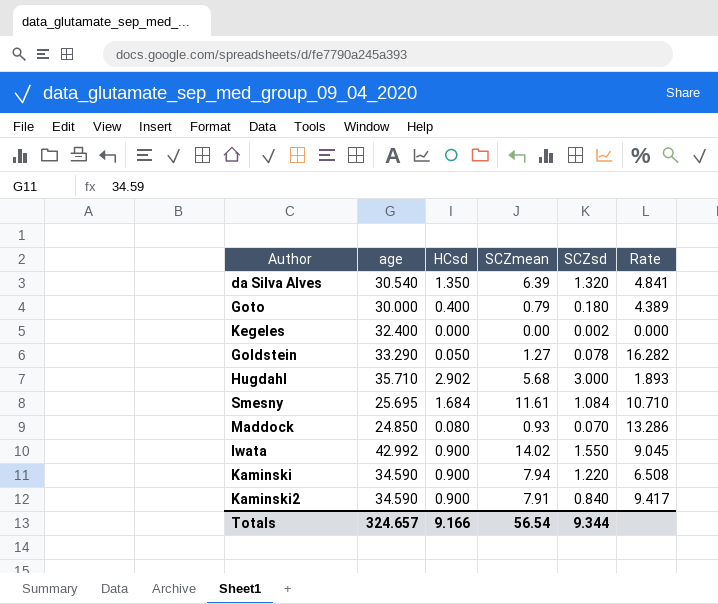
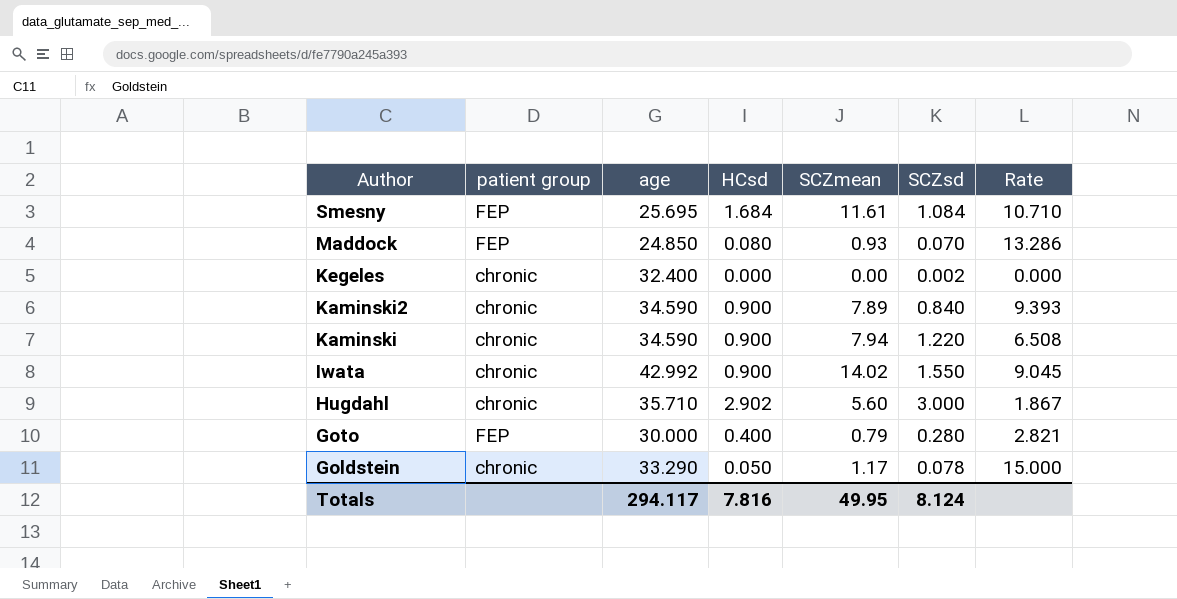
row order: none -> Author descending
column patient group | position: none -> 2
row da Silva Alves: 30.540 | 1.350 | 6.39 | 1.320 | 4.841 -> none
Kaminski2 | SCZmean: 7.91 -> 7.89
Kaminski2 | Rate: 9.417 -> 9.393
Hugdahl | SCZmean: 5.68 -> 5.60
Hugdahl | Rate: 1.893 -> 1.867
Goto | SCZsd: 0.180 -> 0.280
Goto | Rate: 4.389 -> 2.821
Goldstein | SCZmean: 1.27 -> 1.17
Goldstein | Rate: 16.282 -> 15.000
Totals | age: 324.657 -> 294.117
Totals | HCsd: 9.166 -> 7.816
Totals | SCZmean: 56.54 -> 49.95
Totals | SCZsd: 9.344 -> 8.124

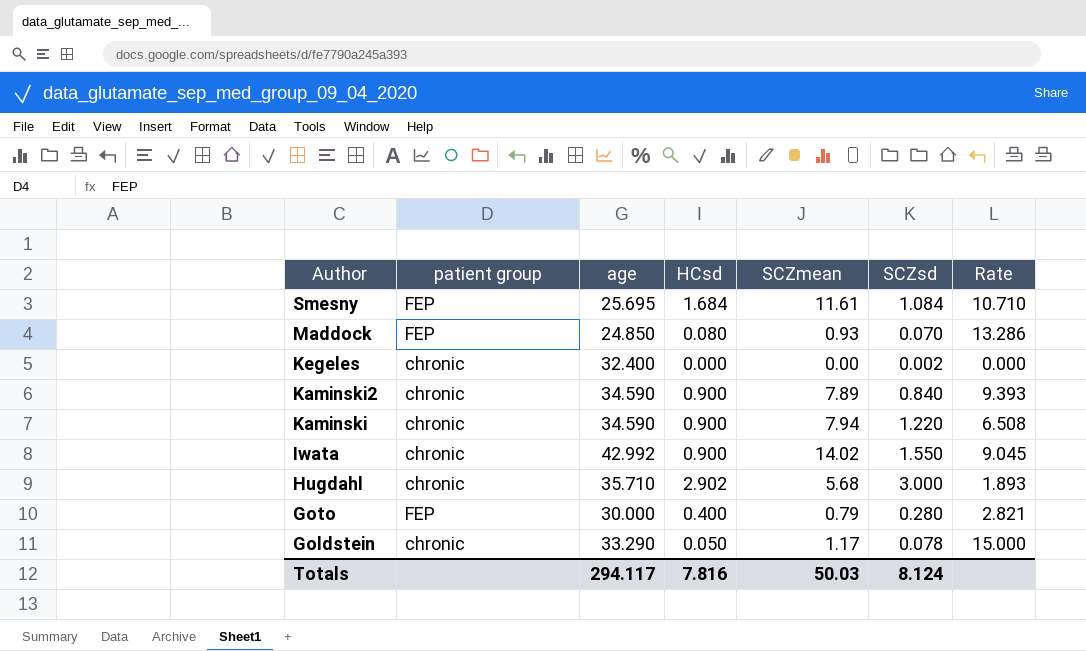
Hugdahl | SCZmean: 5.60 -> 5.68
Hugdahl | Rate: 1.867 -> 1.893
Totals | SCZmean: 49.95 -> 50.03

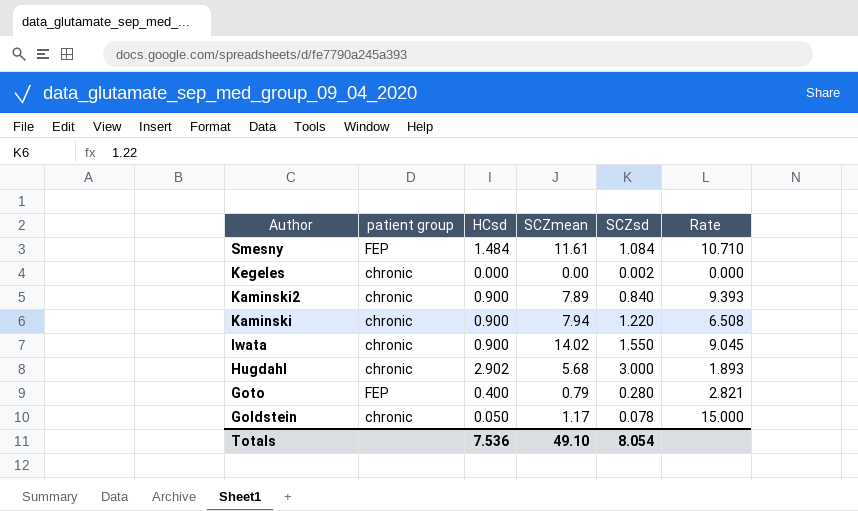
column age | position: 3 -> none
row Maddock: FEP | 24.850 | 0.080 | 0.93 | 0.070 | 13.286 -> none
Smesny | HCsd: 1.684 -> 1.484
Totals | HCsd: 7.816 -> 7.536
Totals | SCZmean: 50.03 -> 49.10
Totals | SCZsd: 8.124 -> 8.054

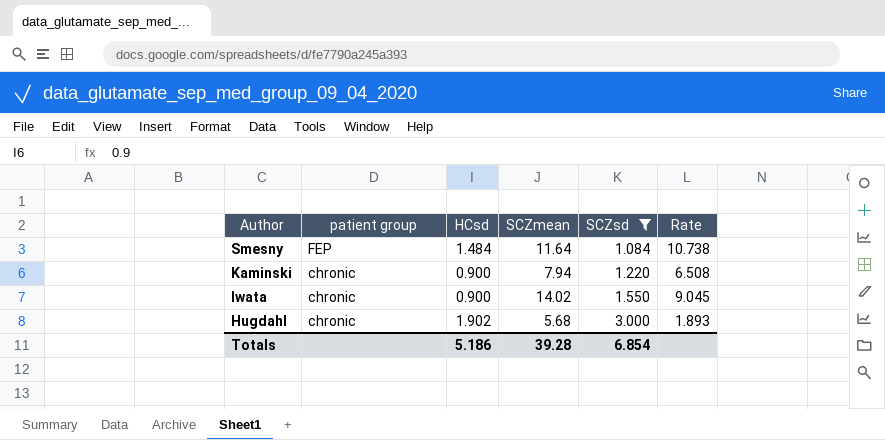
filter: none -> SCZsd >= 1.084
Smesny | SCZmean: 11.61 -> 11.64
Smesny | Rate: 10.710 -> 10.738
Hugdahl | HCsd: 2.902 -> 1.902
Totals | HCsd: 7.536 -> 5.186
Totals | SCZmean: 49.10 -> 39.28
Totals | SCZsd: 8.054 -> 6.854

